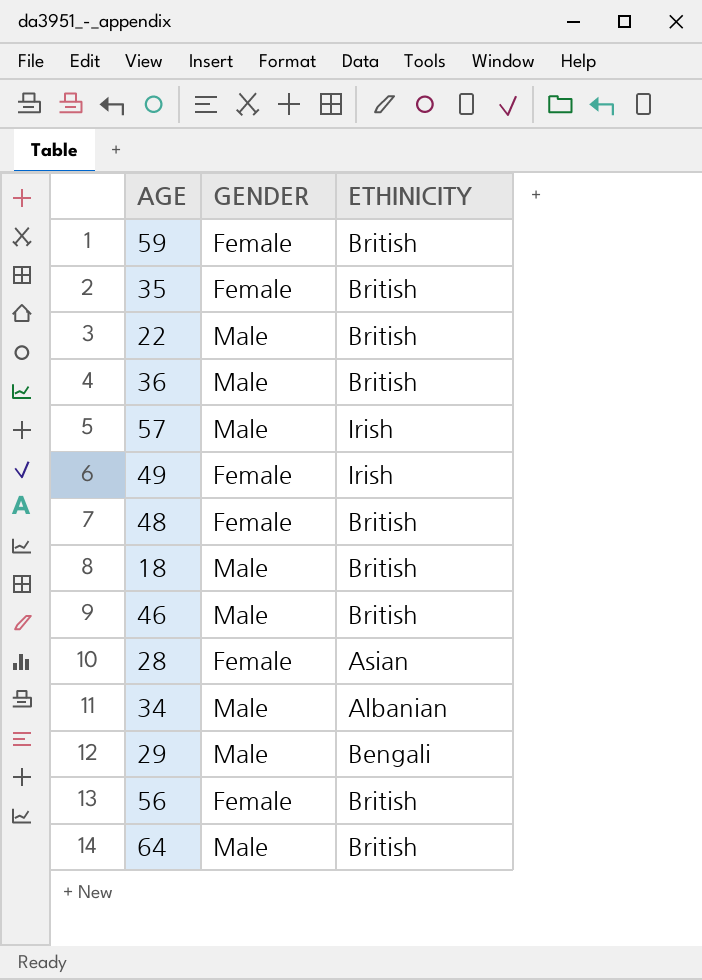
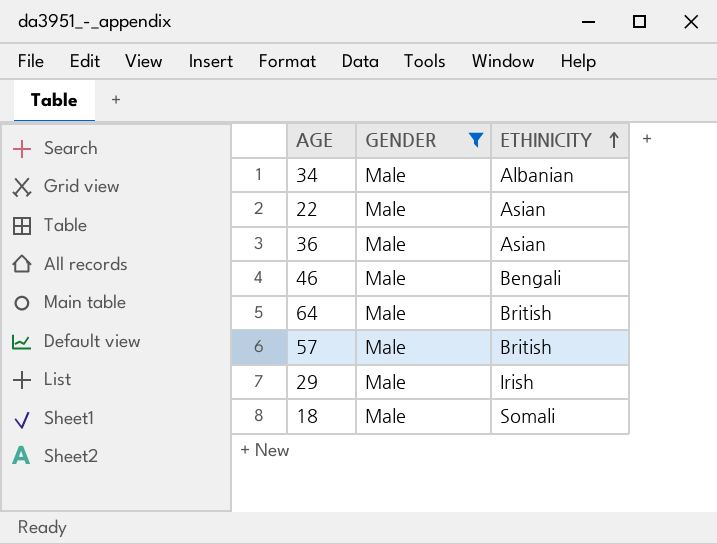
filter: none -> GENDER = Male
row order: none -> ETHINICITY ascending
22 | ETHINICITY: British -> Asian
36 | ETHINICITY: British -> Asian
46 | ETHINICITY: British -> Bengali
57 | ETHINICITY: Irish -> British
29 | ETHINICITY: Bengali -> Irish
18 | ETHINICITY: British -> Somali

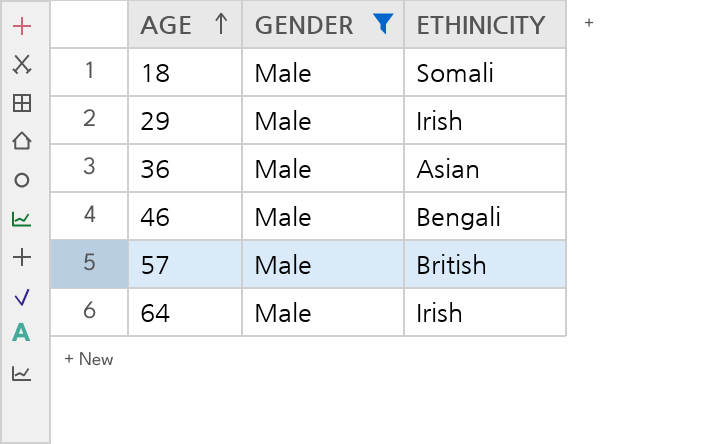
row order: ETHINICITY ascending -> AGE ascending
row 34: Male | Albanian -> none
row 22: Male | Asian -> none
64 | ETHINICITY: British -> Irish

